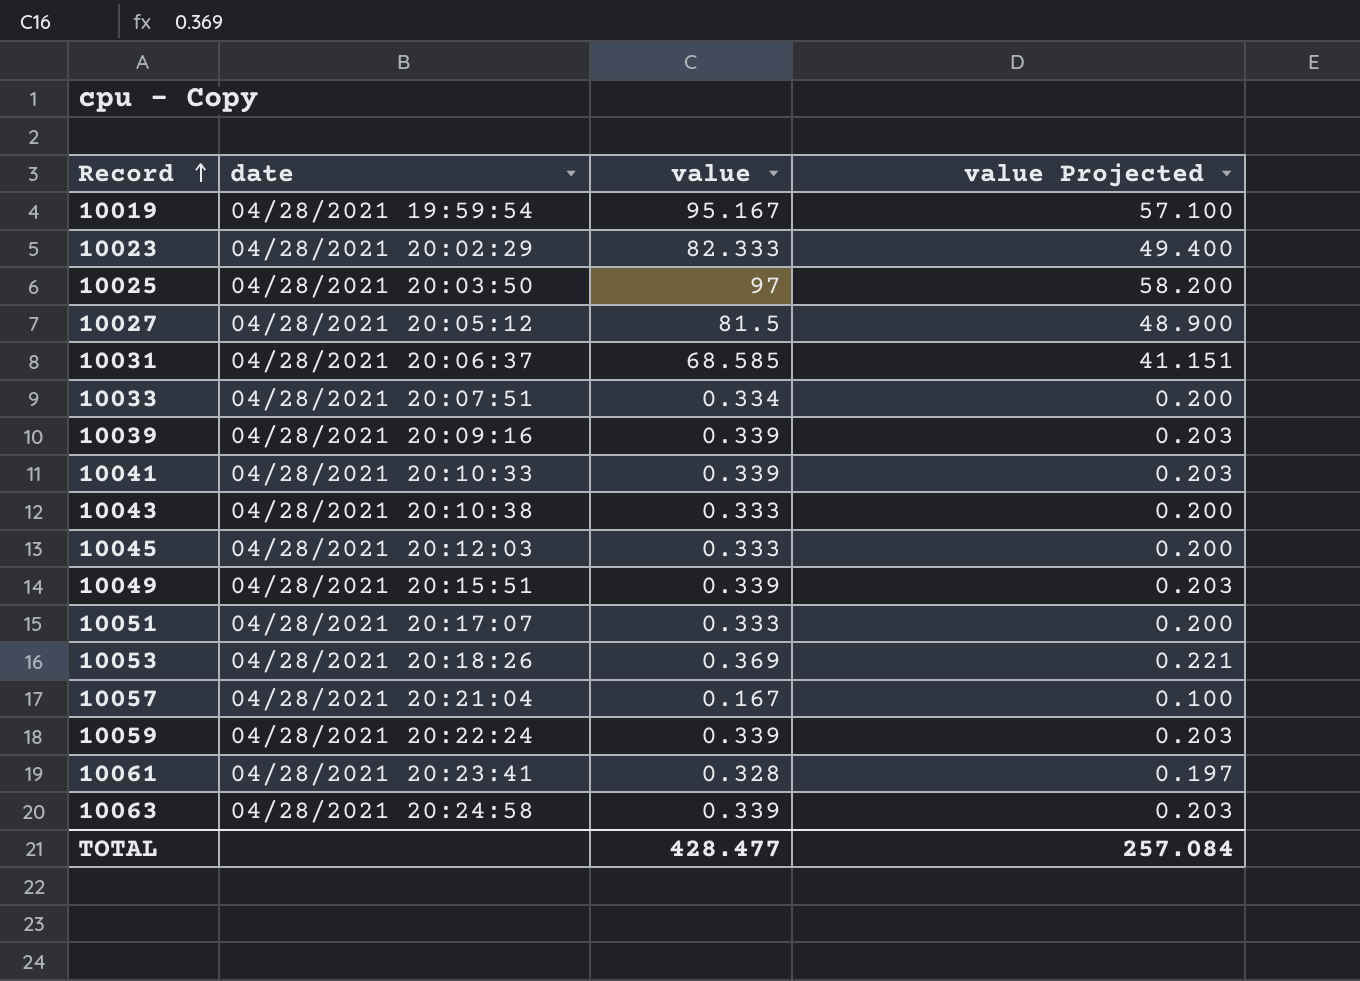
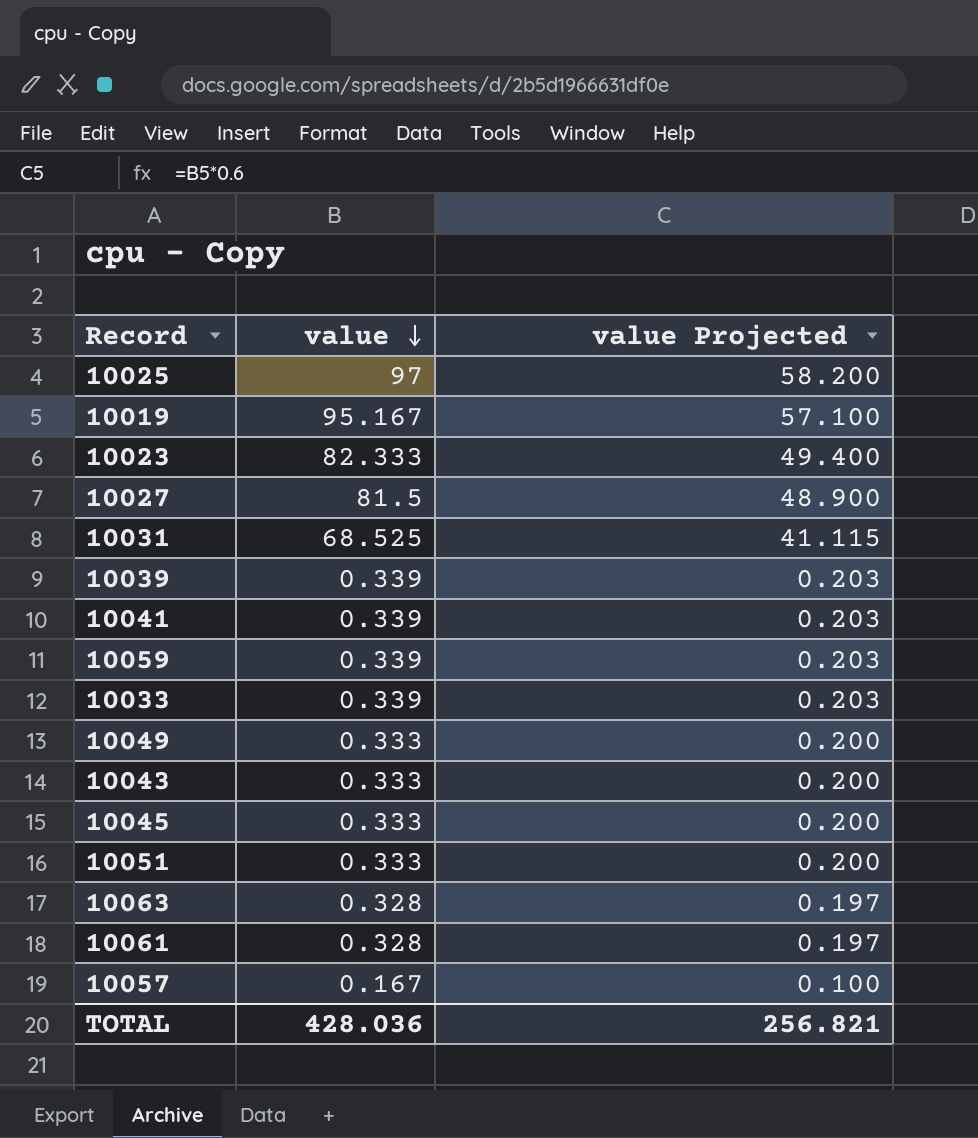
row order: Record ascending -> value descending
column date | position: 2 -> none
row 10053: 04/28/2021 20:18:26 | 0.369 | 0.221 -> none
10031 | value: 68.585 -> 68.525
10031 | value Projected: 41.151 -> 41.115
10033 | value: 0.334 -> 0.339
10033 | value Projected: 0.200 -> 0.203
10049 | value: 0.339 -> 0.333
10049 | value Projected: 0.203 -> 0.200
10063 | value: 0.339 -> 0.328
10063 | value Projected: 0.203 -> 0.197
TOTAL | value: 428.477 -> 428.036
TOTAL | value Projected: 257.084 -> 256.821

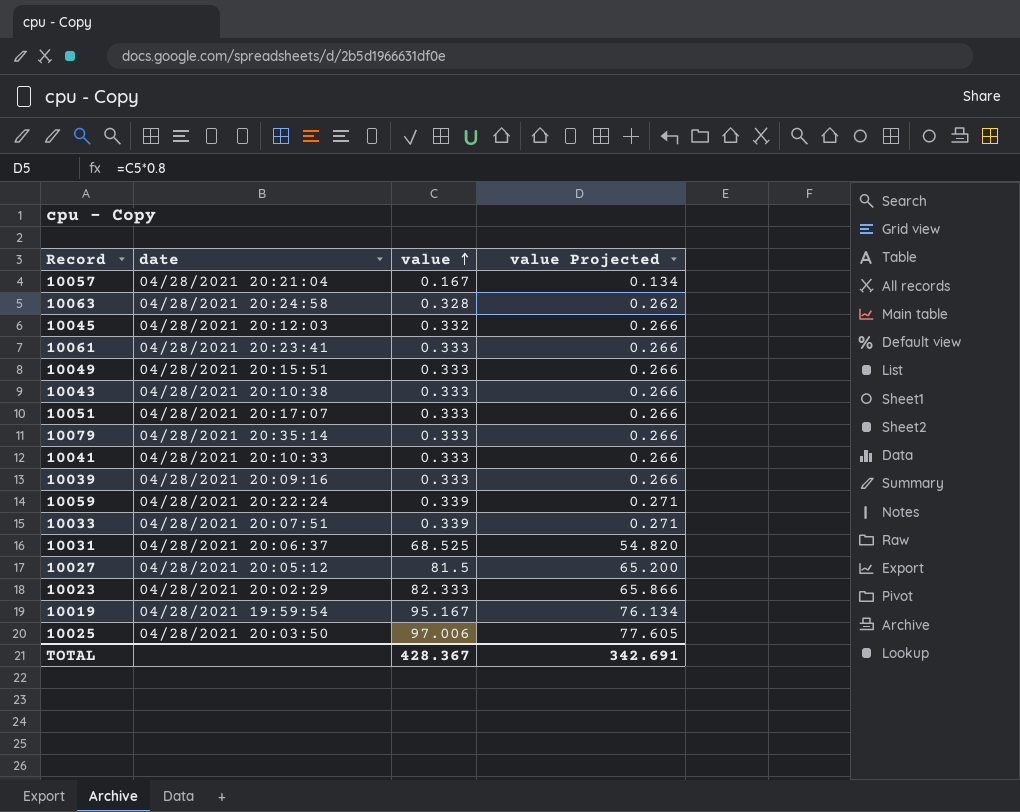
row order: value descending -> value ascending
column date | position: none -> 2
column value Projected | formula: [value] * 0.6 -> [value] * 0.8
10045 | value: 0.333 -> 0.332
10061 | value: 0.328 -> 0.333
row 10079: none -> 04/28/2021 20:35:14 | 0.333 | 0.266
10041 | value: 0.339 -> 0.333
10039 | value: 0.339 -> 0.333
10025 | value: 97 -> 97.006
TOTAL | value: 428.036 -> 428.367
TOTAL | value Projected: 256.821 -> 342.691

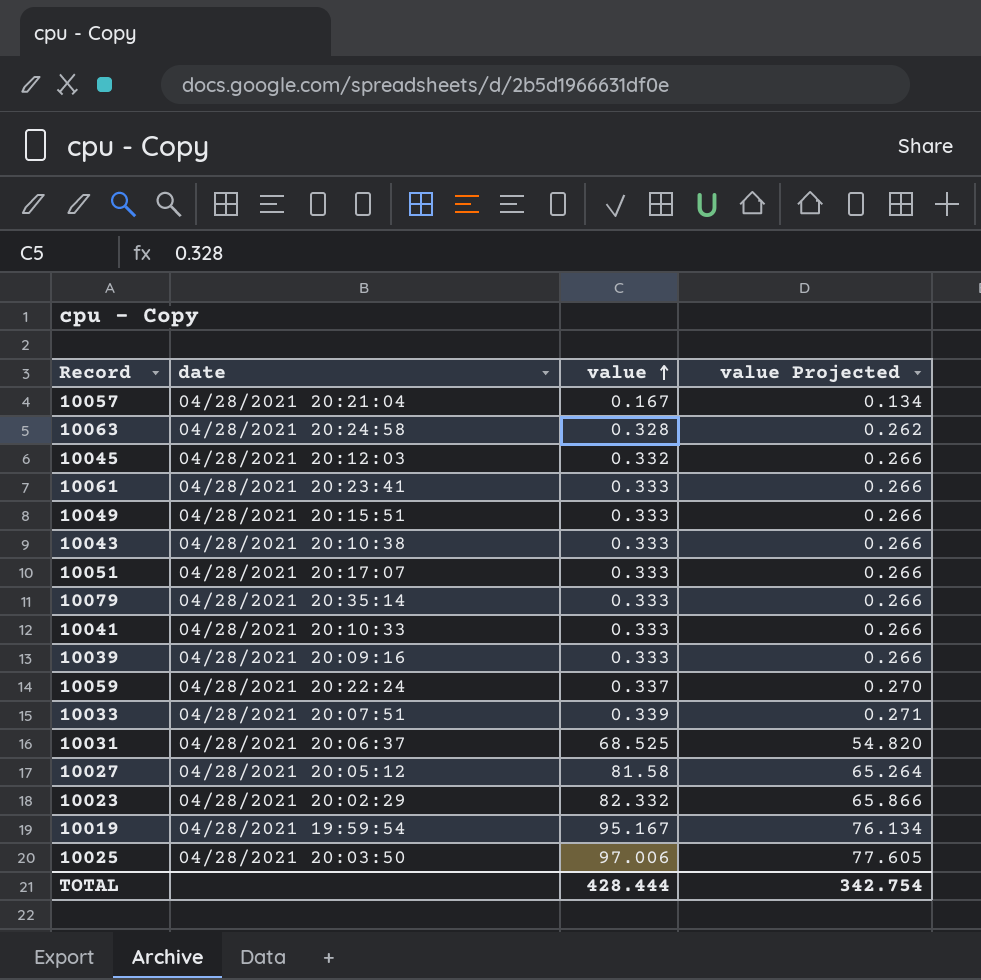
10059 | value: 0.339 -> 0.337
10059 | value Projected: 0.271 -> 0.270
10027 | value: 81.5 -> 81.58
10027 | value Projected: 65.200 -> 65.264
10023 | value: 82.333 -> 82.332
TOTAL | value: 428.367 -> 428.444
TOTAL | value Projected: 342.691 -> 342.754

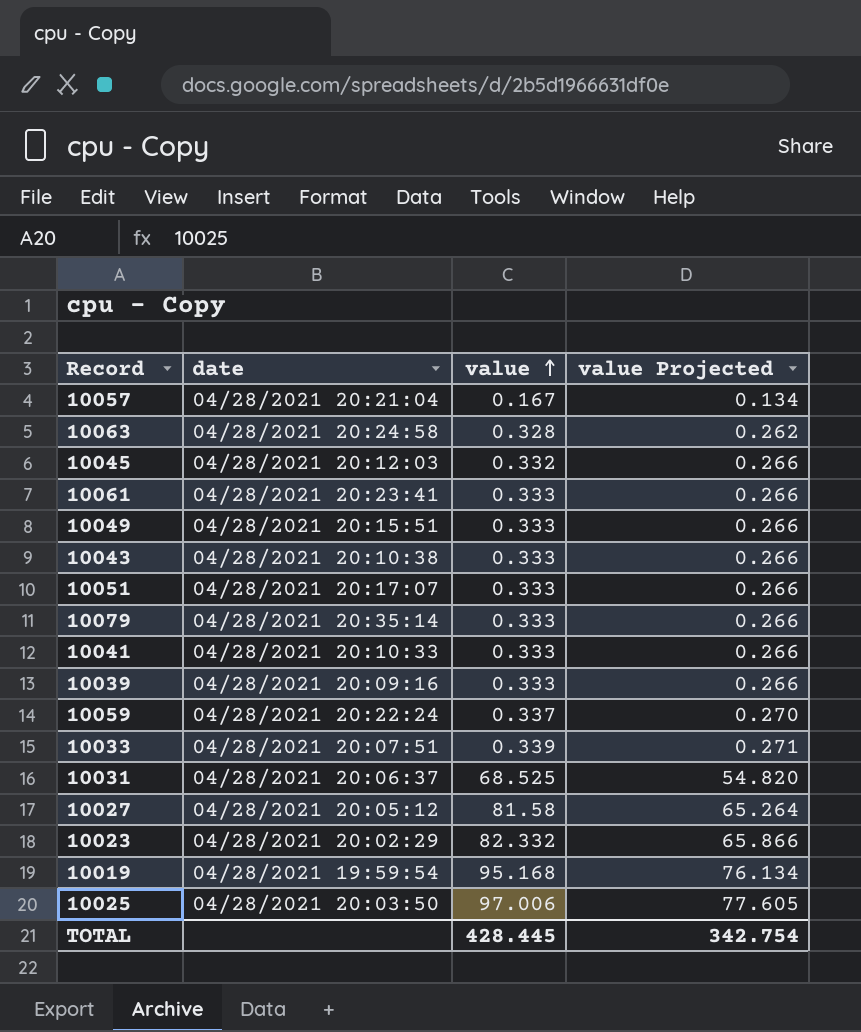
10019 | value: 95.167 -> 95.168
TOTAL | value: 428.444 -> 428.445

